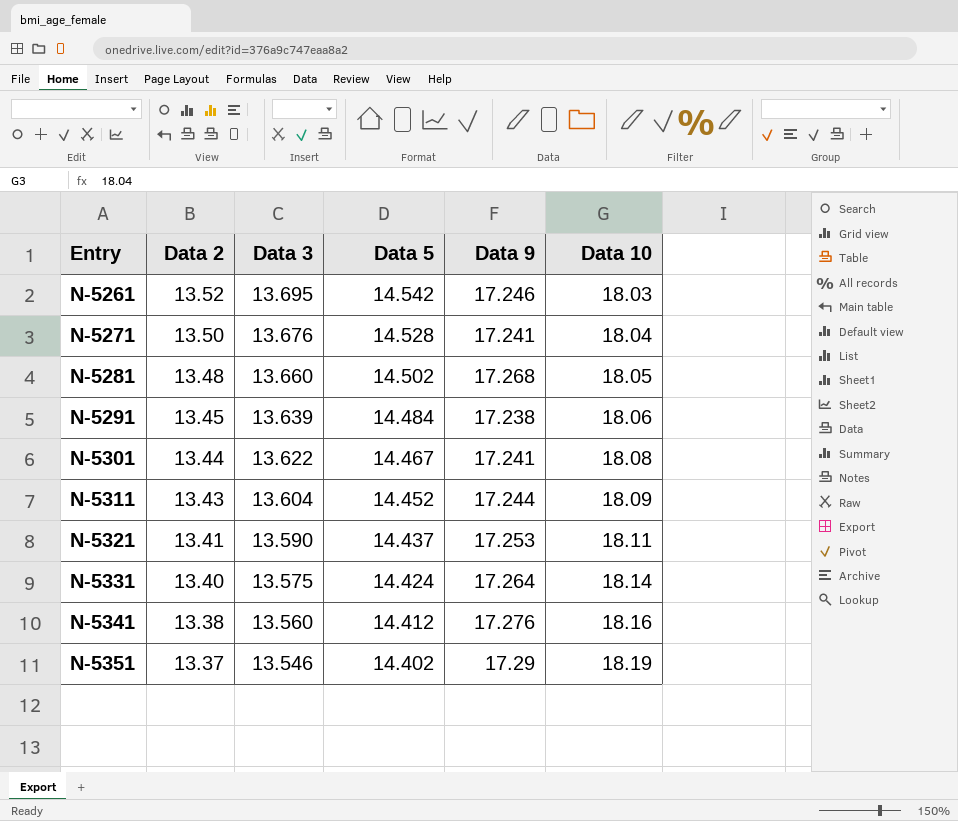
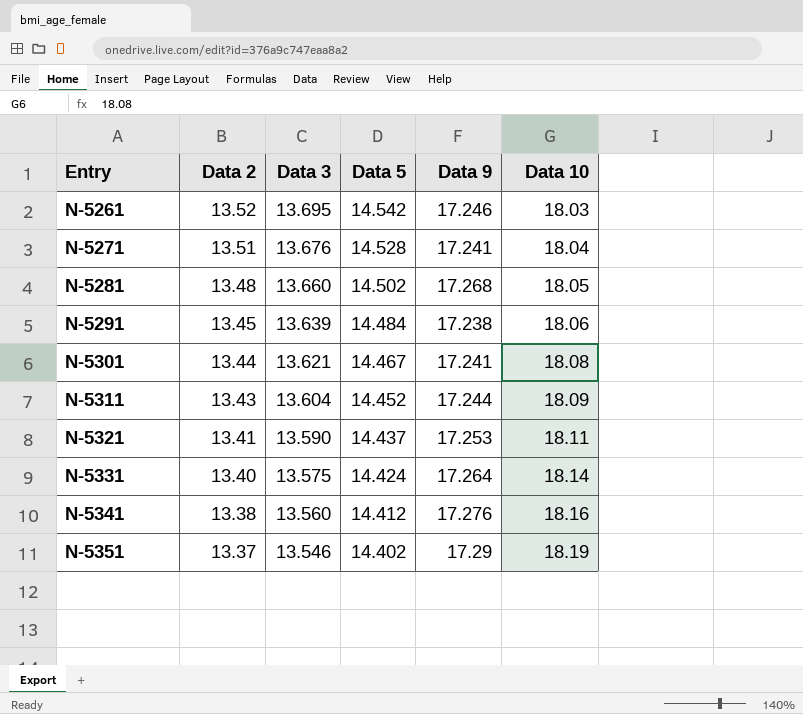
N-5271 | Data 2: 13.50 -> 13.51
N-5301 | Data 3: 13.622 -> 13.621

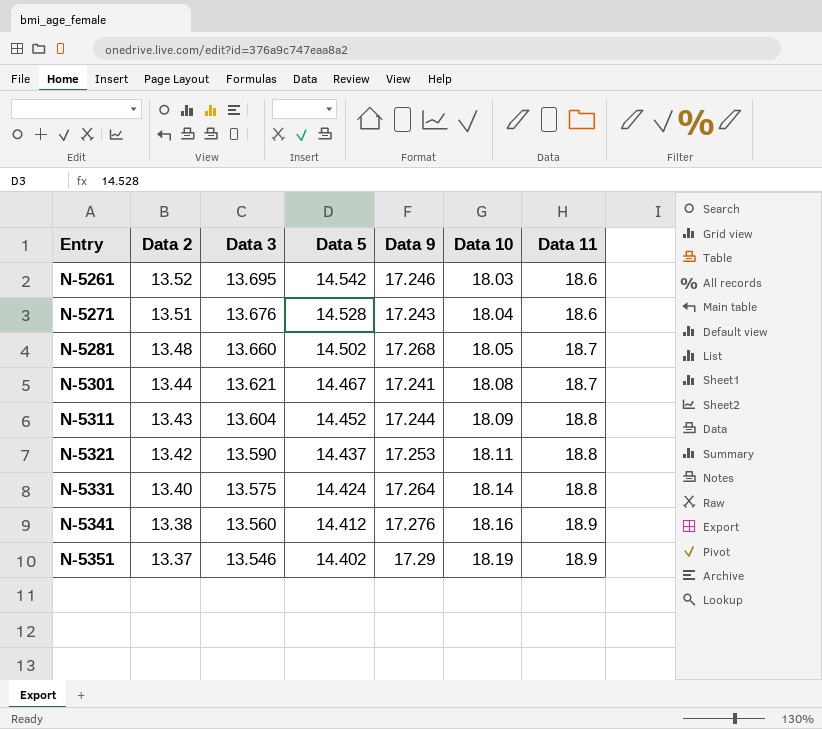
column Data 11 | position: none -> 7
row N-5291: 13.45 | 13.639 | 14.484 | 17.238 | 18.06 -> none
N-5271 | Data 9: 17.241 -> 17.243
N-5321 | Data 2: 13.41 -> 13.42

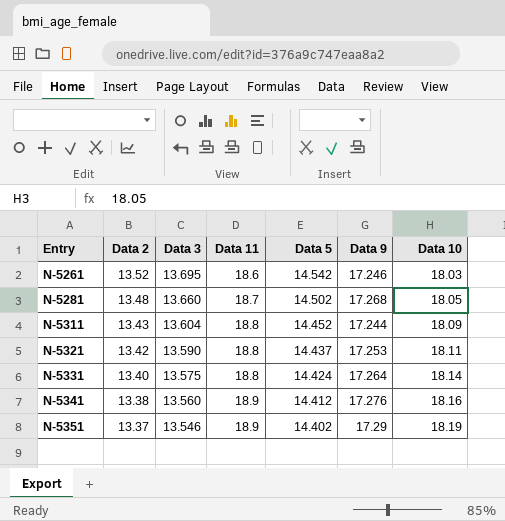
column Data 11 | position: 7 -> 4
row N-5271: 13.51 | 13.676 | 14.528 | 17.243 | 18.04 | 18.6 -> none
row N-5301: 13.44 | 13.621 | 14.467 | 17.241 | 18.08 | 18.7 -> none

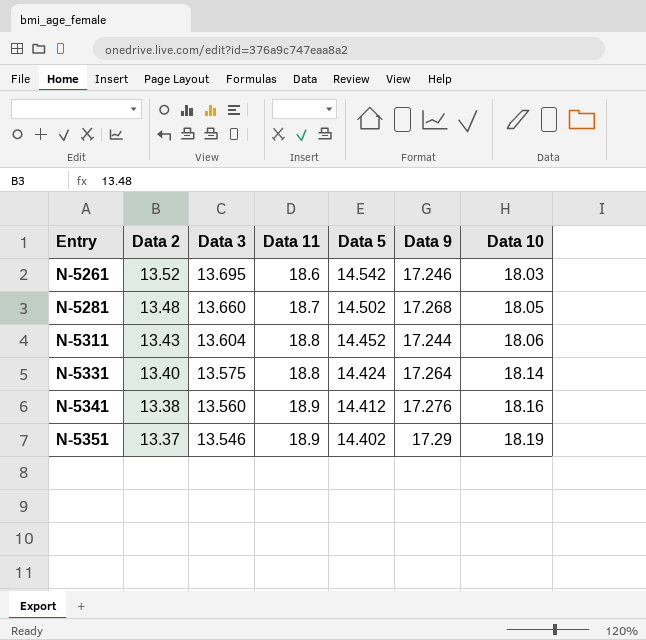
row N-5321: 13.42 | 13.590 | 18.8 | 14.437 | 17.253 | 18.11 -> none
N-5311 | Data 10: 18.09 -> 18.06

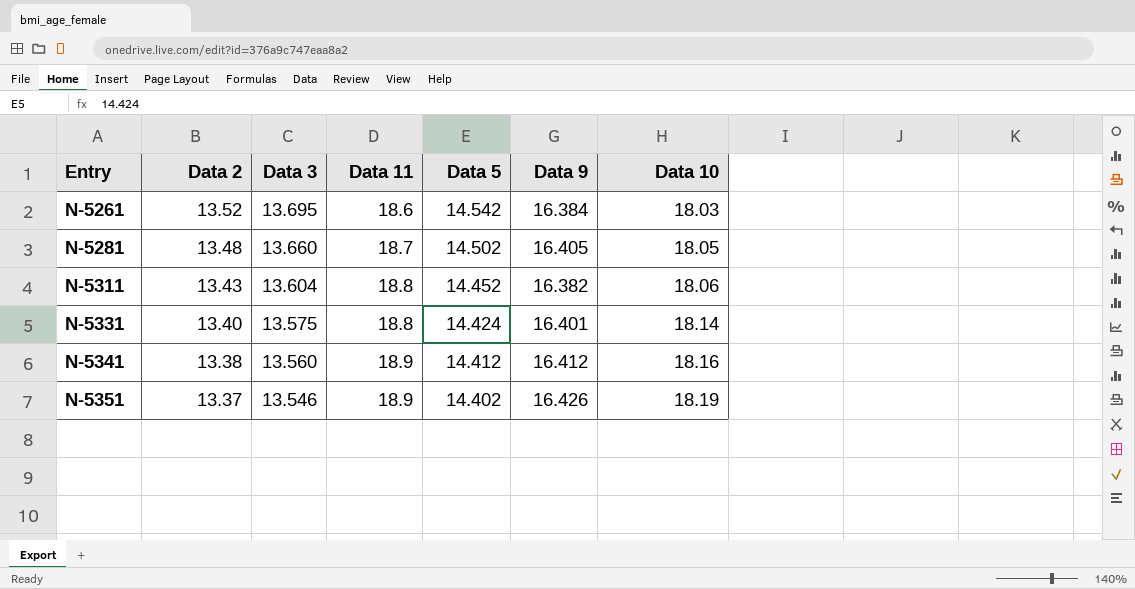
N-5261 | Data 9: 17.246 -> 16.384
N-5281 | Data 9: 17.268 -> 16.405
N-5311 | Data 9: 17.244 -> 16.382
N-5331 | Data 9: 17.264 -> 16.401
N-5341 | Data 9: 17.276 -> 16.412
N-5351 | Data 9: 17.29 -> 16.426

